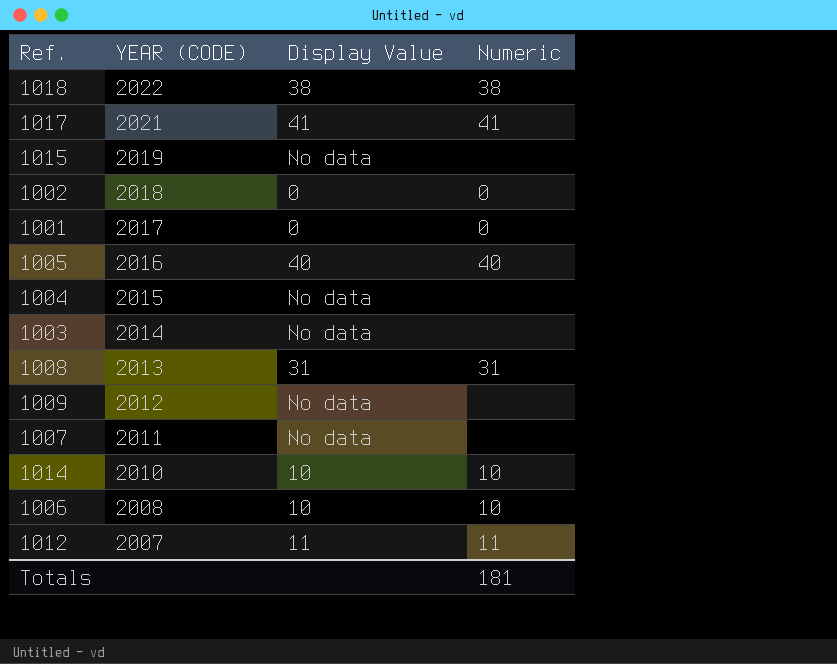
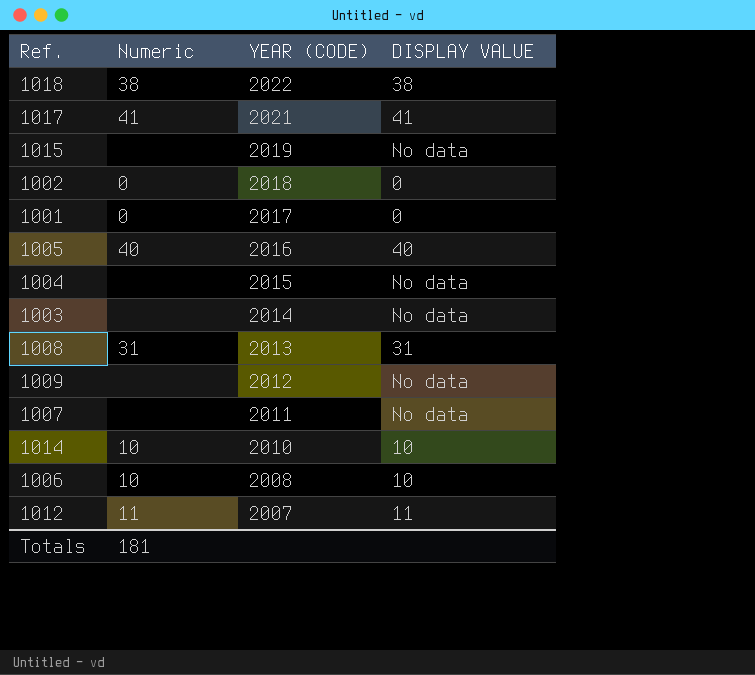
column Numeric | position: 4 -> 2
column name: Display Value -> DISPLAY VALUE

